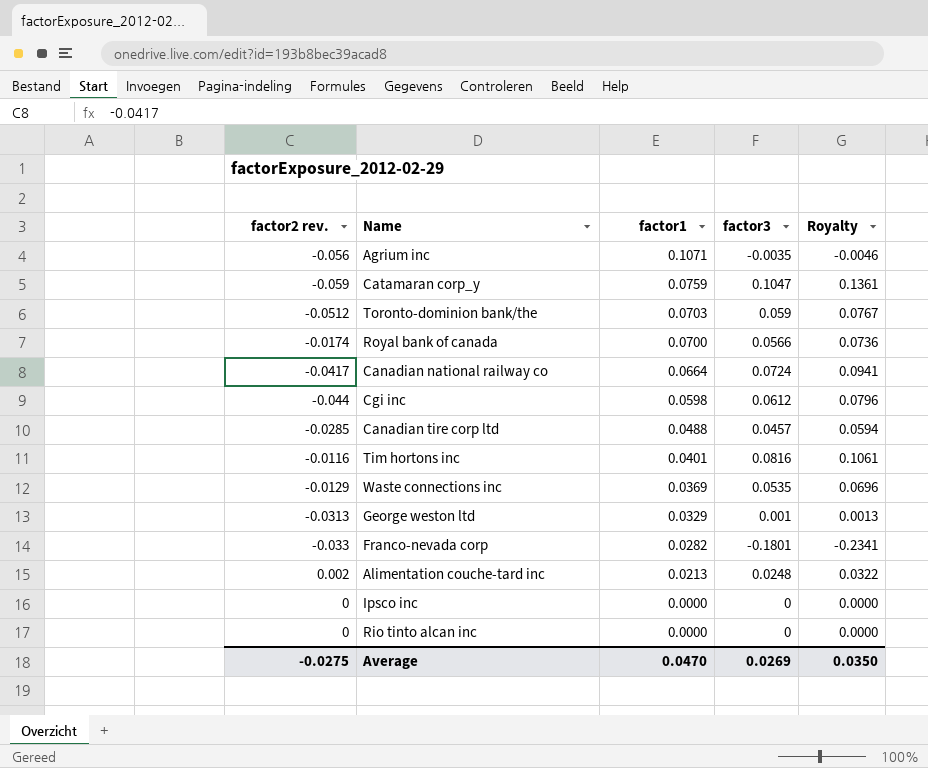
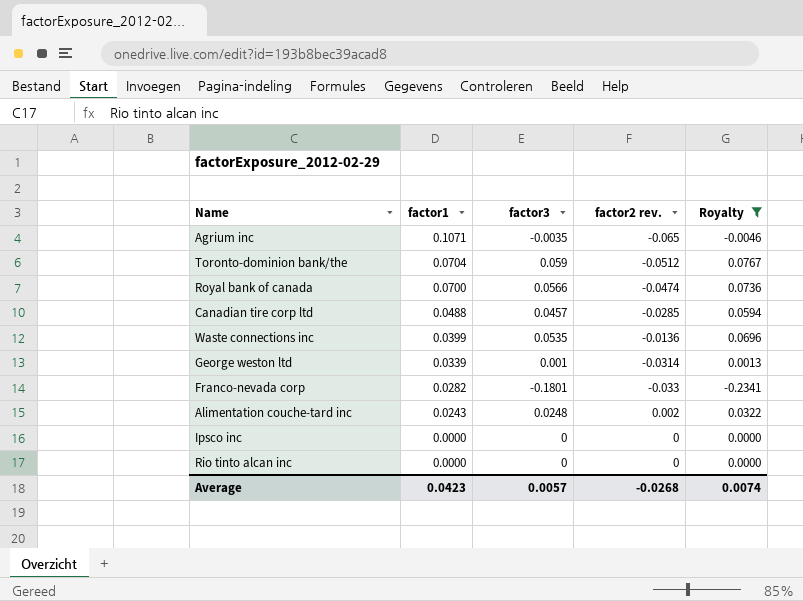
filter: none -> Royalty <= 0.0767
column factor2 rev. | position: 1 -> 4
Agrium inc | factor2 rev.: -0.056 -> -0.065
Toronto-dominion bank/the | factor1: 0.0703 -> 0.0704
Royal bank of canada | factor2 rev.: -0.0174 -> -0.0474
Waste connections inc | factor1: 0.0369 -> 0.0399
Waste connections inc | factor2 rev.: -0.0129 -> -0.0136
George weston ltd | factor1: 0.0329 -> 0.0339
George weston ltd | factor2 rev.: -0.0313 -> -0.0314
Alimentation couche-tard inc | factor1: 0.0213 -> 0.0243
Average | factor1: 0.0470 -> 0.0423
Average | factor3: 0.0269 -> 0.0057
Average | factor2 rev.: -0.0275 -> -0.0268
Average | Royalty: 0.0350 -> 0.0074

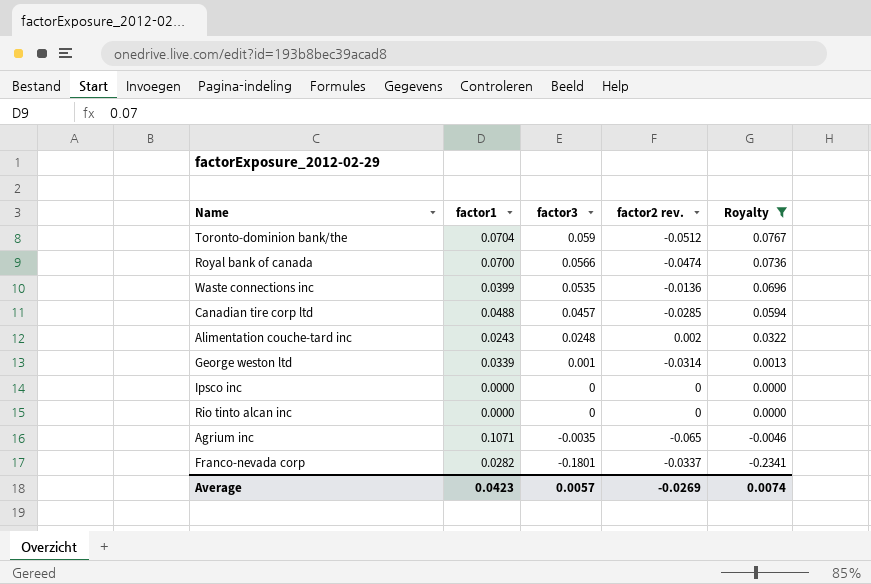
row order: factor1 descending -> factor3 descending
Franco-nevada corp | factor2 rev.: -0.033 -> -0.0337
Average | factor2 rev.: -0.0268 -> -0.0269

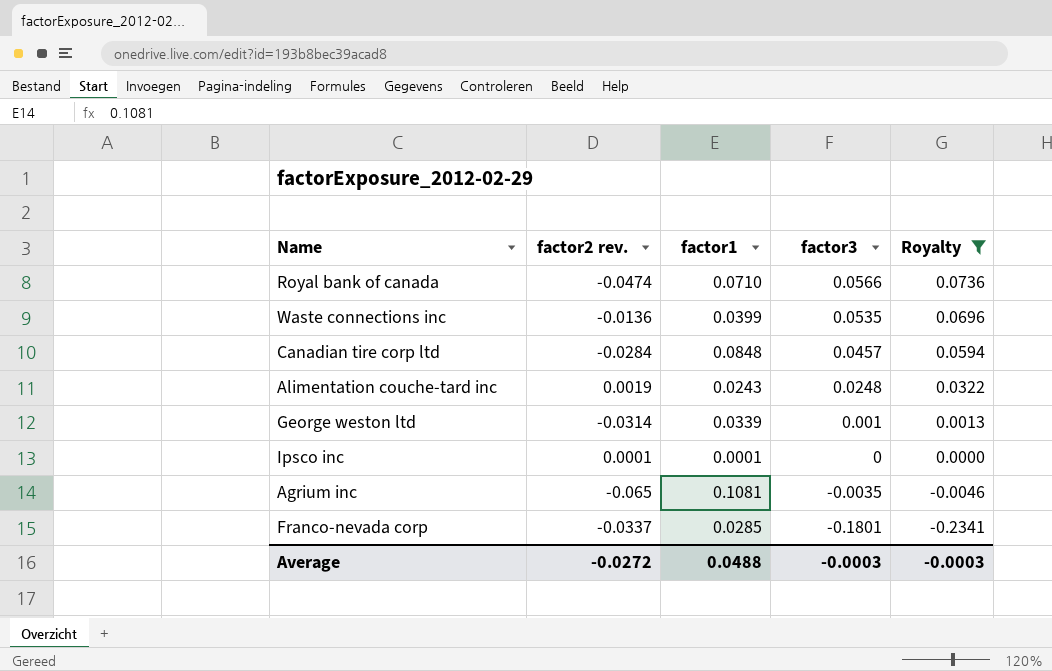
column factor2 rev. | position: 4 -> 2
row Toronto-dominion bank/the: 0.0704 | 0.059 | -0.0512 | 0.0767 -> none
row Rio tinto alcan inc: 0.0000 | 0 | 0 | 0.0000 -> none
Royal bank of canada | factor1: 0.0700 -> 0.0710
Canadian tire corp ltd | factor2 rev.: -0.0285 -> -0.0284
Canadian tire corp ltd | factor1: 0.0488 -> 0.0848
Alimentation couche-tard inc | factor2 rev.: 0.002 -> 0.0019
Ipsco inc | factor2 rev.: 0 -> 0.0001
Ipsco inc | factor1: 0.0000 -> 0.0001
Agrium inc | factor1: 0.1071 -> 0.1081
Franco-nevada corp | factor1: 0.0282 -> 0.0285
Average | factor2 rev.: -0.0269 -> -0.0272
Average | factor1: 0.0423 -> 0.0488
Average | factor3: 0.0057 -> -0.0003
Average | Royalty: 0.0074 -> -0.0003

